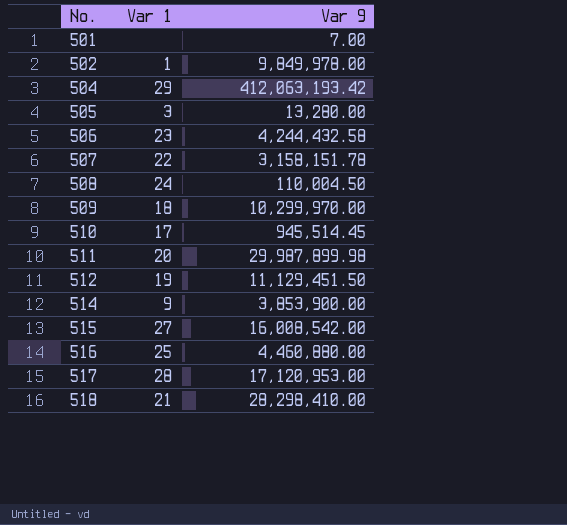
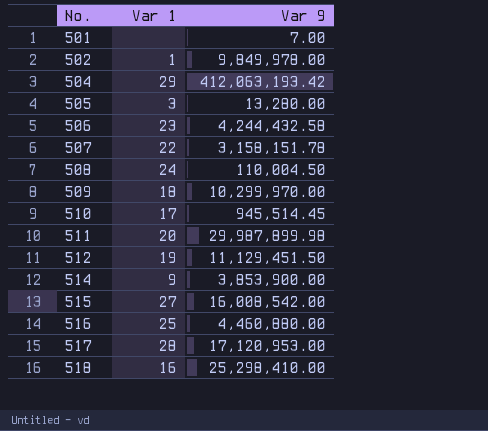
518 | Var 1: 21 -> 16
518 | Var 9: 28,298,410.00 -> 25,298,410.00

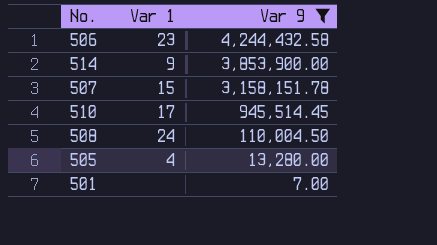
filter: none -> Var 9 <= 4,244,432.58
row order: No. ascending -> Var 9 descending
507 | Var 1: 22 -> 15
505 | Var 1: 3 -> 4

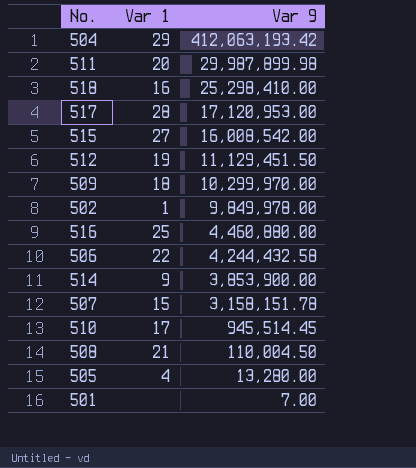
filter: Var 9 <= 4,244,432.58 -> none
506 | Var 1: 23 -> 22
508 | Var 1: 24 -> 21

